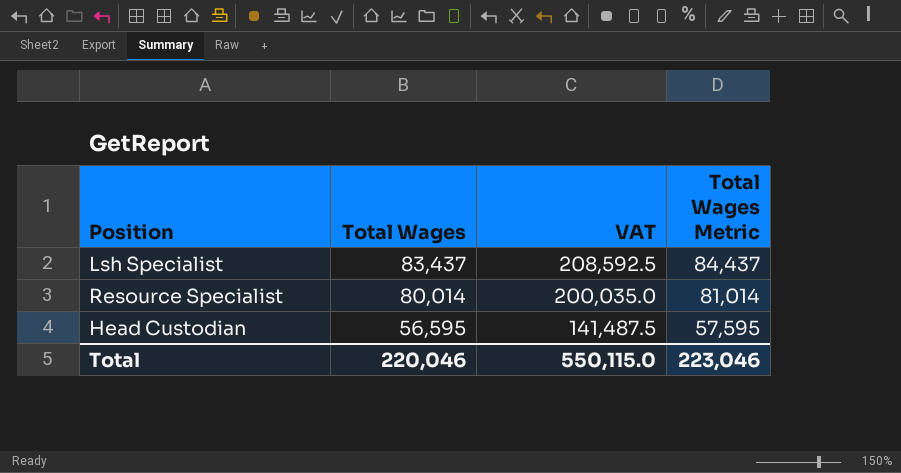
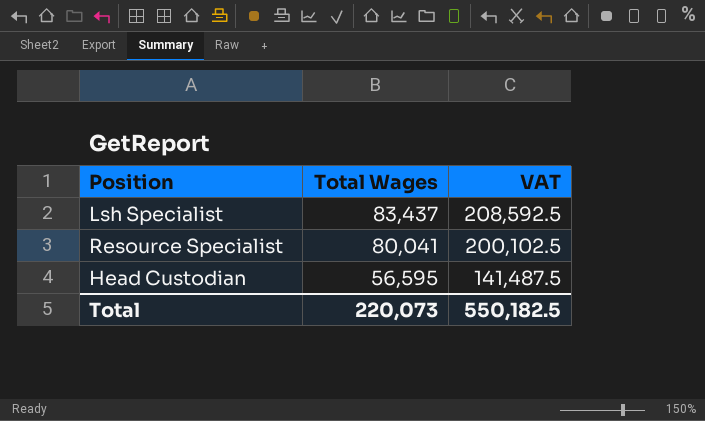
column Total Wages Metric | formula: [Total Wages] + 1000 -> none
Resource Specialist | Total Wages: 80,014 -> 80,041
Resource Specialist | VAT: 200,035.0 -> 200,102.5
Total | Total Wages: 220,046 -> 220,073
Total | VAT: 550,115.0 -> 550,182.5

